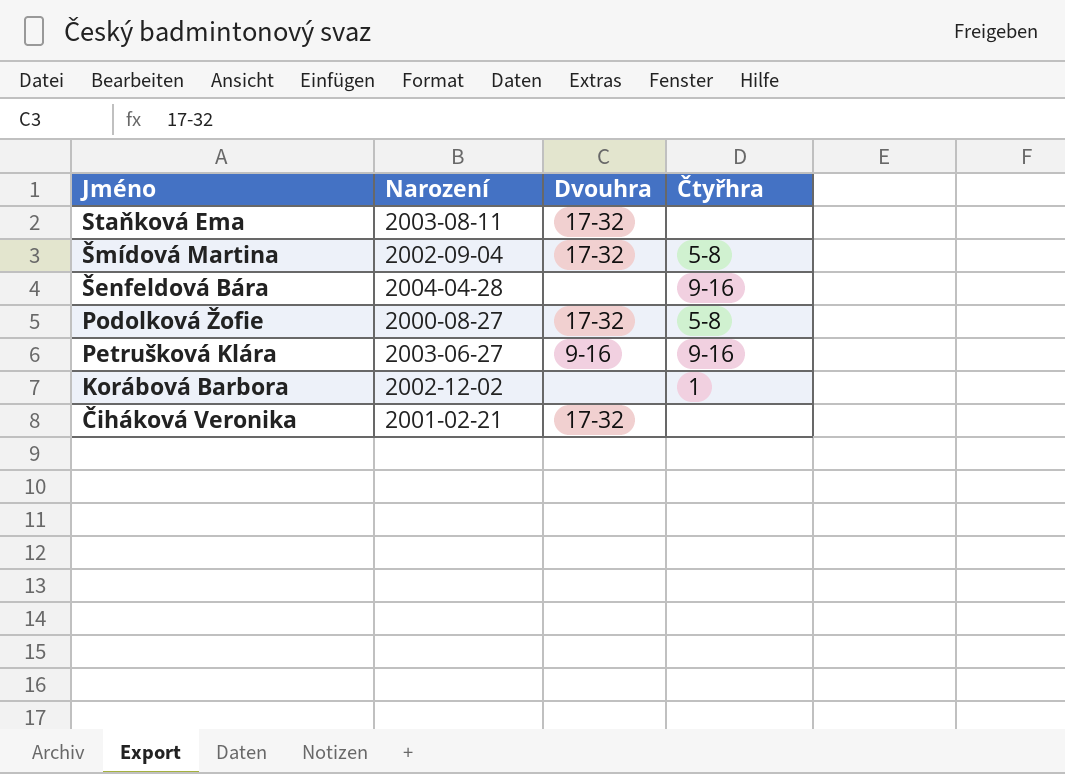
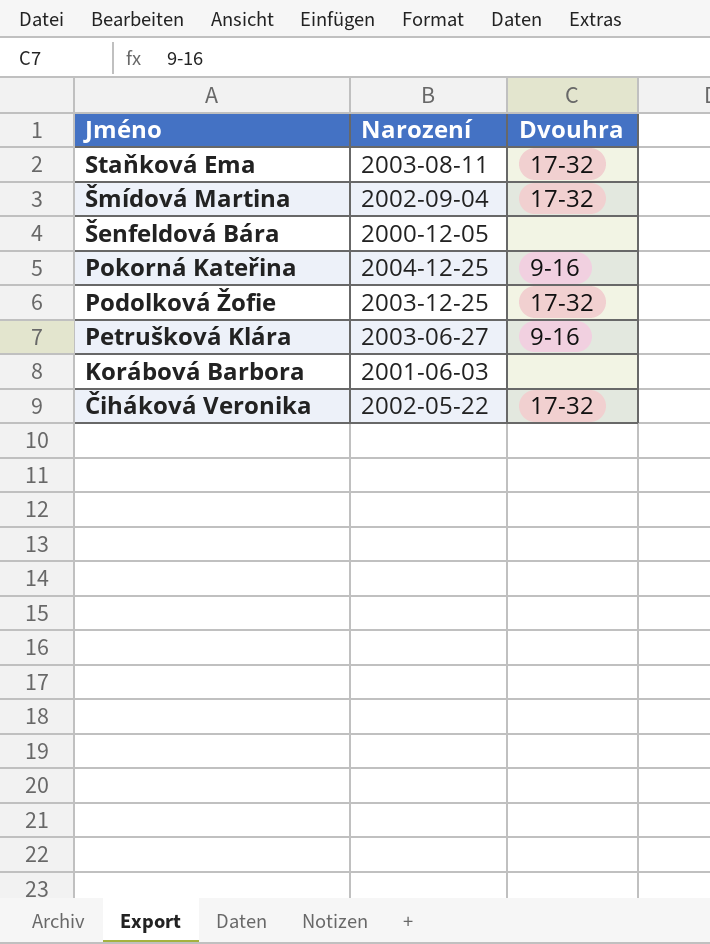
column Čtyřhra | position: 4 -> none
Šenfeldová Bára | Narození: 2004-04-28 -> 2000-12-05
row Pokorná Kateřina: none -> 2004-12-25 | 9-16
Podolková Žofie | Narození: 2000-08-27 -> 2003-12-25
Korábová Barbora | Narození: 2002-12-02 -> 2001-06-03
Čiháková Veronika | Narození: 2001-02-21 -> 2002-05-22

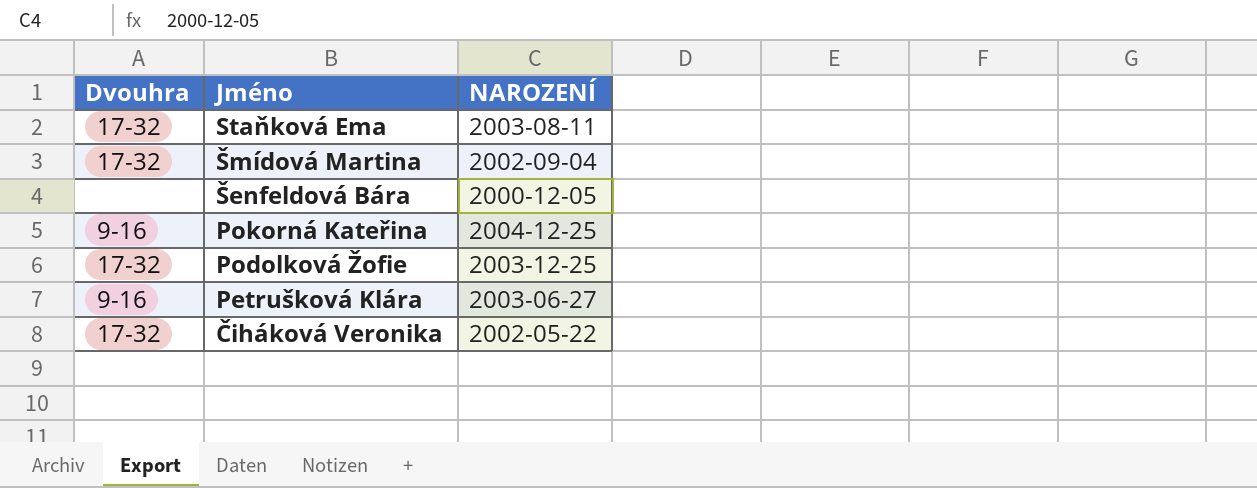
column Dvouhra | position: 3 -> 1
column name: Narození -> NAROZENÍ
row Korábová Barbora: 2001-06-03 | none -> none

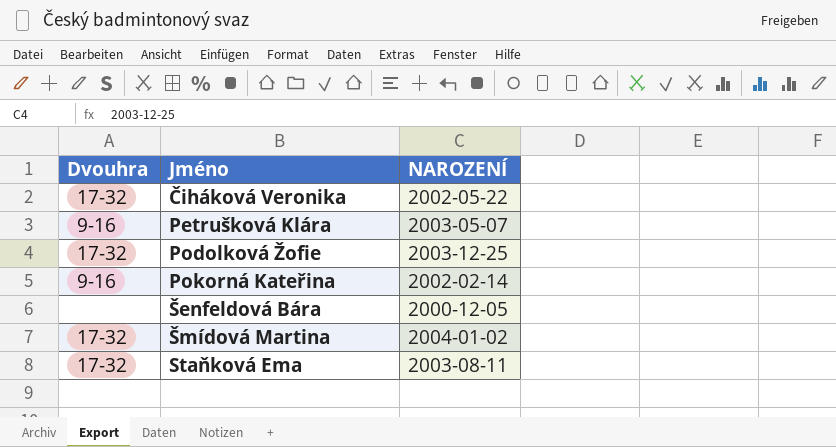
row order: Jméno descending -> Jméno ascending
Petrušková Klára | NAROZENÍ: 2003-06-27 -> 2003-05-07
Pokorná Kateřina | NAROZENÍ: 2004-12-25 -> 2002-02-14
Šmídová Martina | NAROZENÍ: 2002-09-04 -> 2004-01-02

